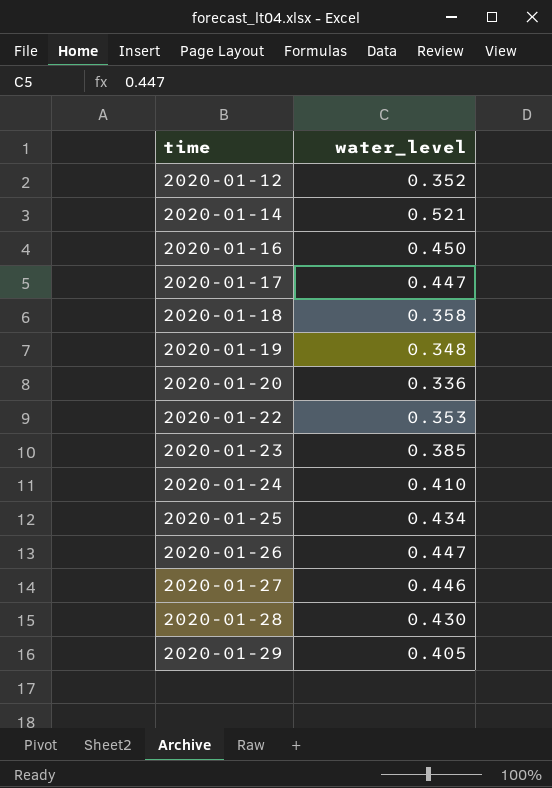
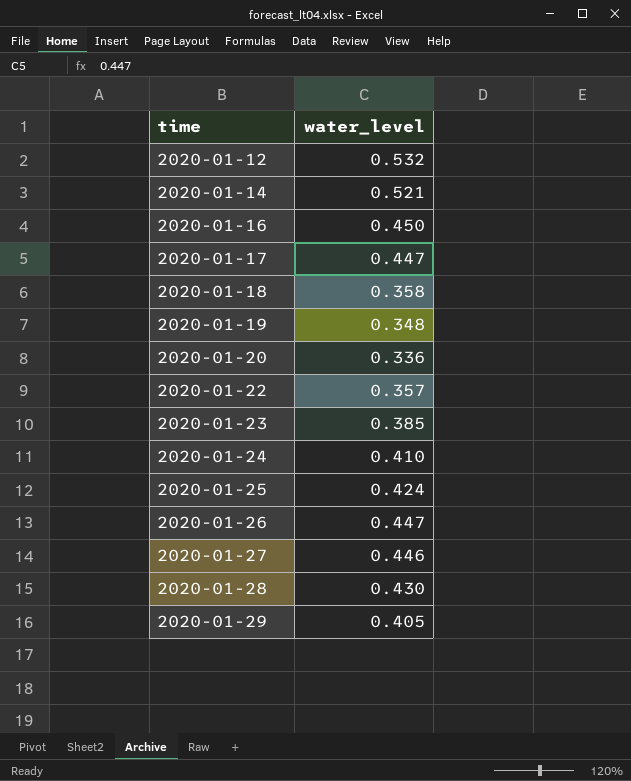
2020-01-12 | water_level: 0.352 -> 0.532
2020-01-22 | water_level: 0.353 -> 0.357
2020-01-25 | water_level: 0.434 -> 0.424

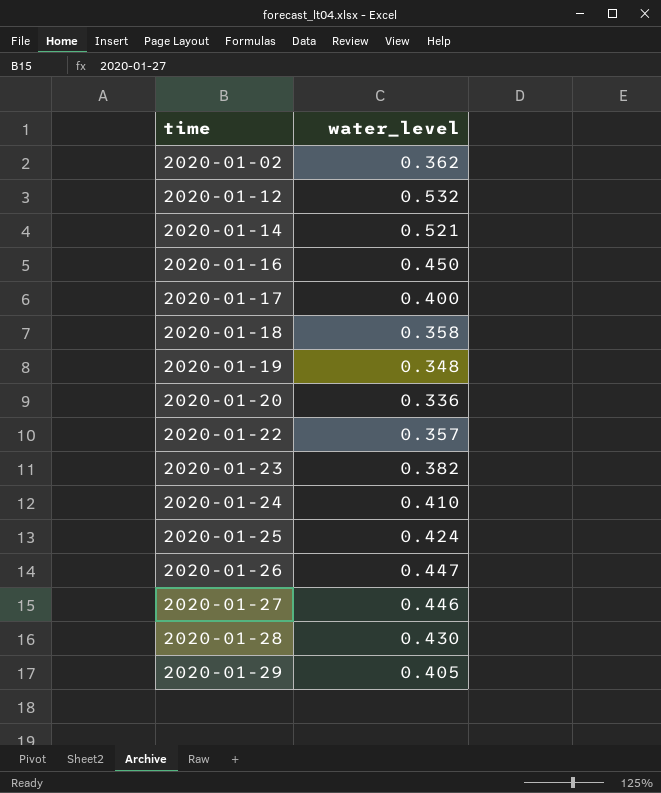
row 2020-01-02: none -> 0.362
2020-01-17 | water_level: 0.447 -> 0.400
2020-01-23 | water_level: 0.385 -> 0.382

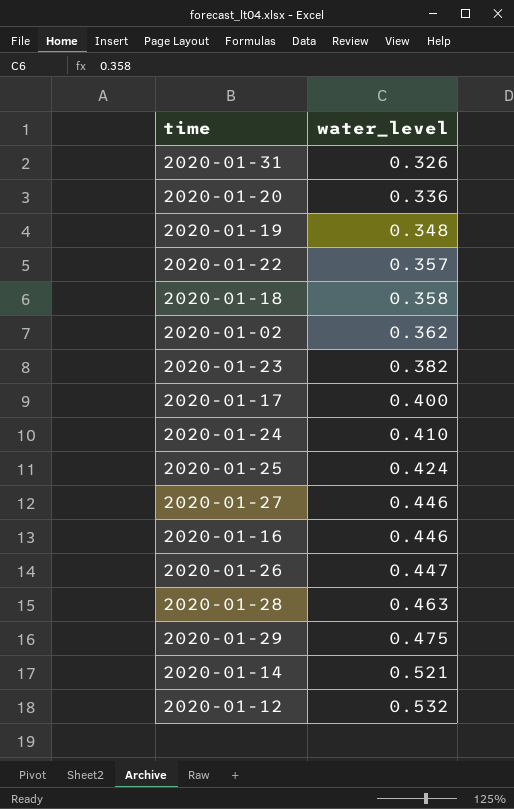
row order: time ascending -> water_level ascending
row 2020-01-31: none -> 0.326
2020-01-16 | water_level: 0.450 -> 0.446
2020-01-28 | water_level: 0.430 -> 0.463
2020-01-29 | water_level: 0.405 -> 0.475

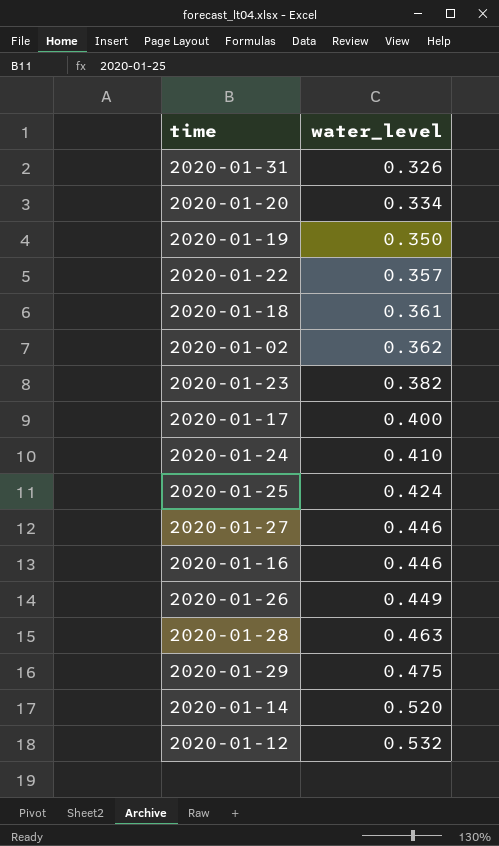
2020-01-20 | water_level: 0.336 -> 0.334
2020-01-19 | water_level: 0.348 -> 0.350
2020-01-18 | water_level: 0.358 -> 0.361
2020-01-26 | water_level: 0.447 -> 0.449
2020-01-14 | water_level: 0.521 -> 0.520

